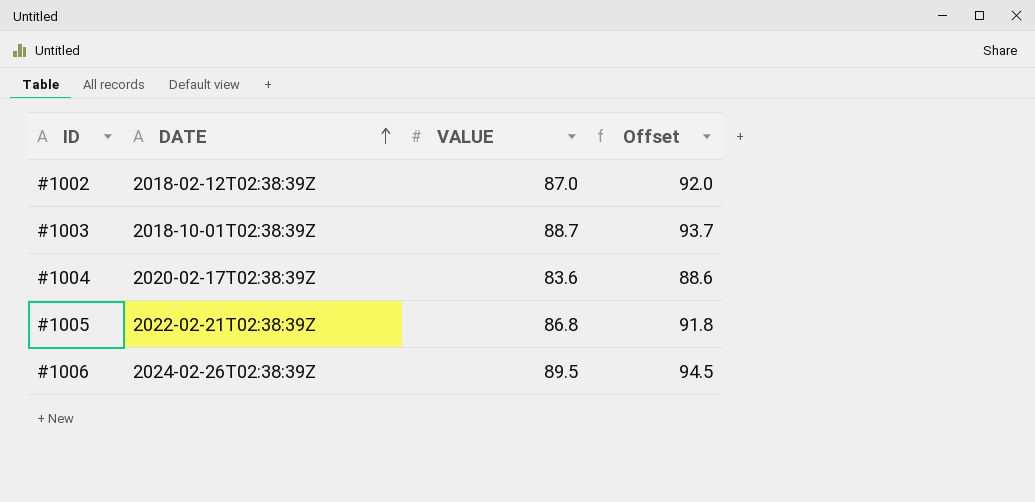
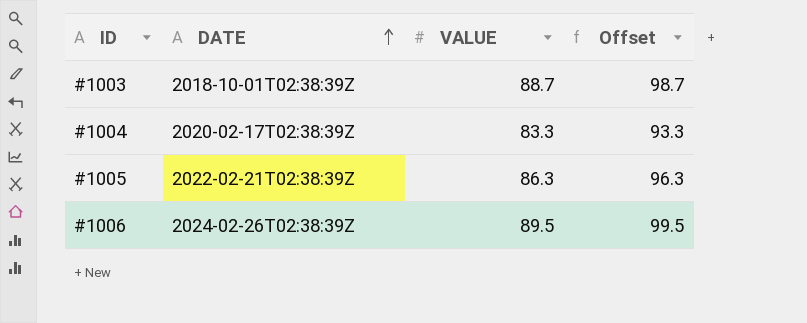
column Offset | formula: [VALUE] + 5 -> [VALUE] + 10
row #1002: 2018-02-12T02:38:39Z | 87.0 | 92.0 -> none
#1004 | VALUE: 83.6 -> 83.3
#1005 | VALUE: 86.8 -> 86.3

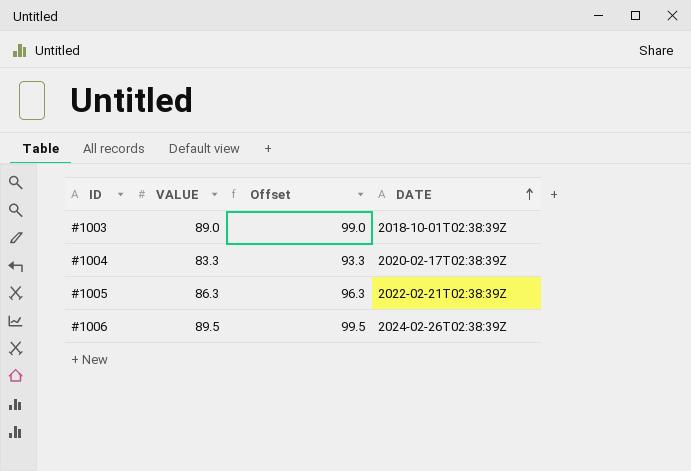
column DATE | position: 2 -> 4
#1003 | VALUE: 88.7 -> 89.0
#1003 | Offset: 98.7 -> 99.0

